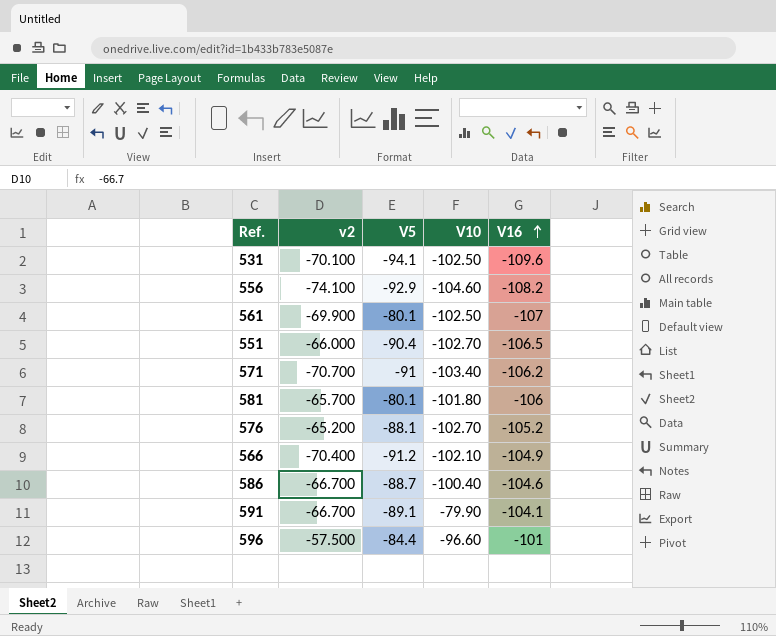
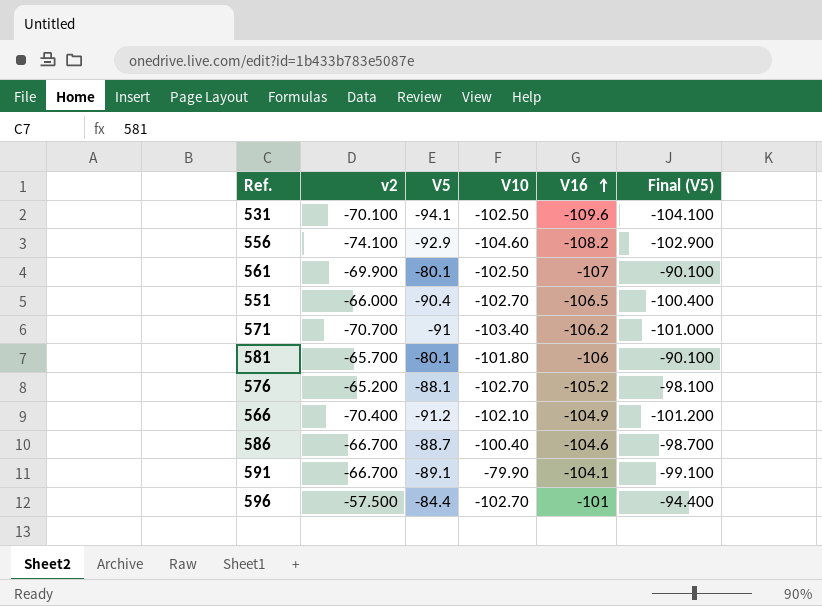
column Final (V5) | formula: none -> [V5] - 10
596 | V10: -96.60 -> -102.70

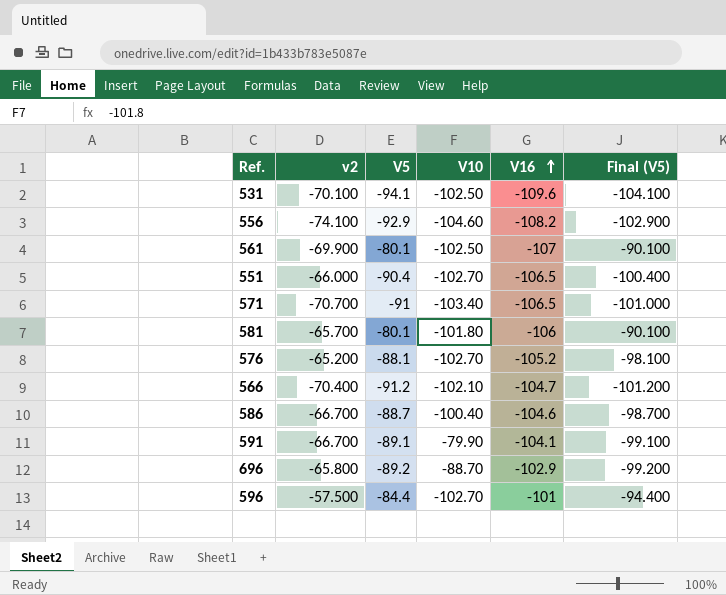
571 | V16: -106.2 -> -106.5
566 | V16: -104.9 -> -104.7
row 696: none -> -65.800 | -89.2 | -88.70 | -102.9 | -99.200

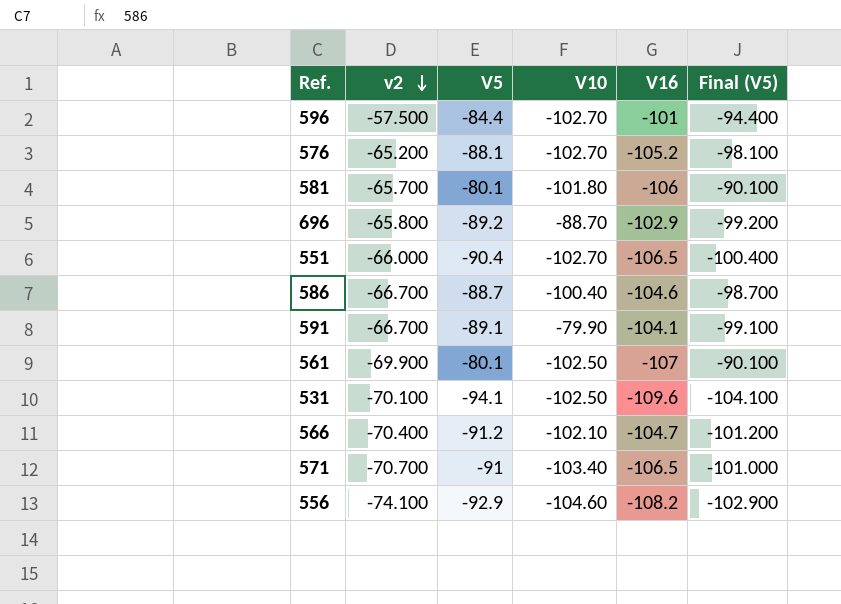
row order: V16 ascending -> v2 descending

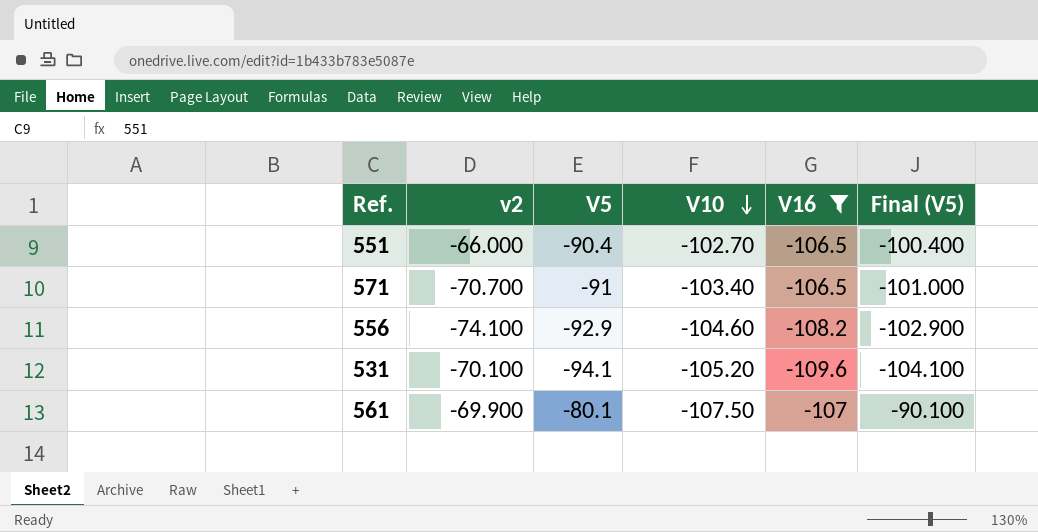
filter: none -> V16 <= -106.5
row order: v2 descending -> V10 descending
531 | V10: -102.50 -> -105.20
561 | V10: -102.50 -> -107.50

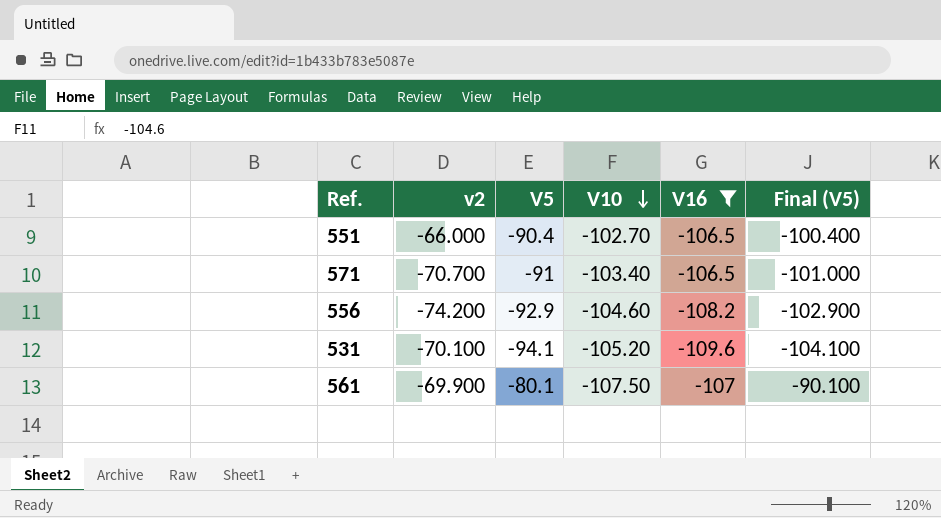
556 | v2: -74.100 -> -74.200

